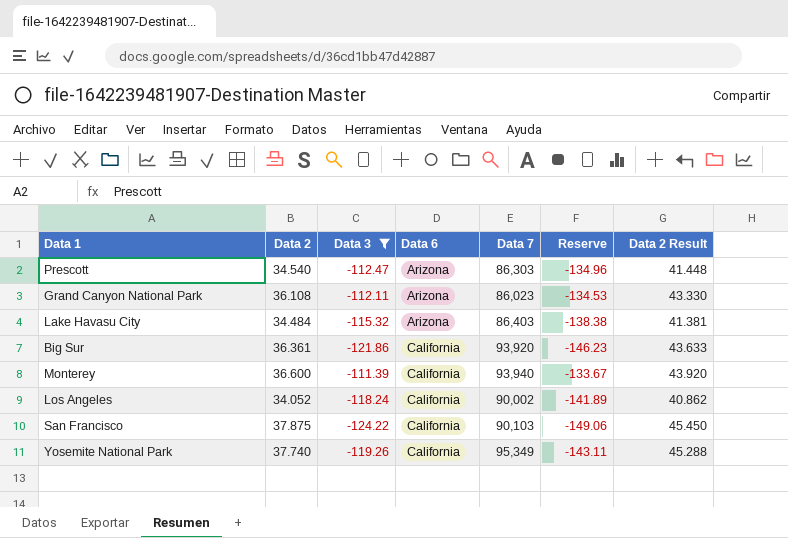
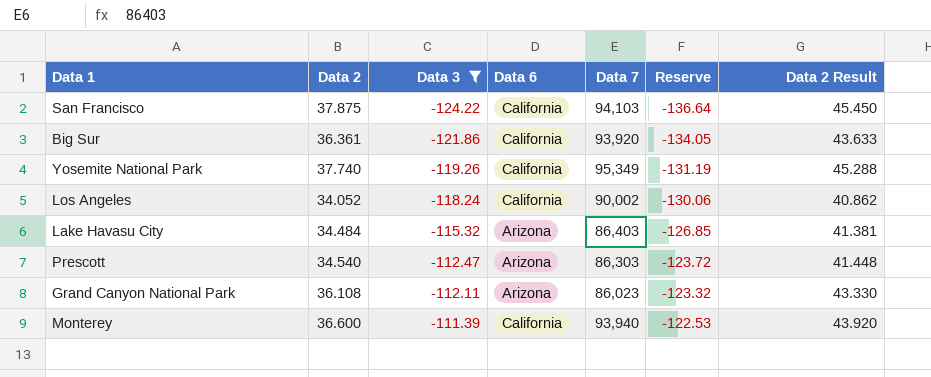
row order: Data 6 ascending -> Data 3 ascending
column Reserve | formula: [Data 3] * 1.2 -> [Data 3] * 1.1
San Francisco | Data 7: 90,103 -> 94,103

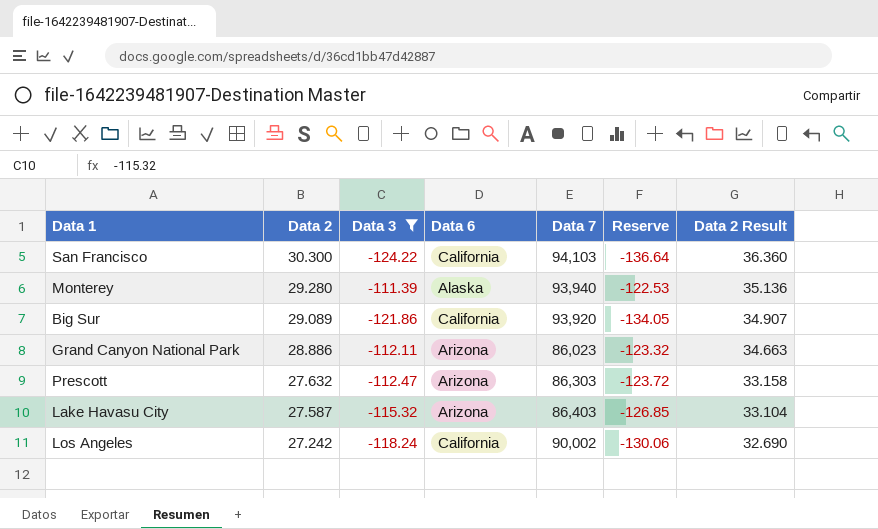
row order: Data 3 ascending -> Data 2 descending
row Yosemite National Park: 37.740 | -119.26 | California | 95,349 | -131.19 | 45.288 -> none
San Francisco | Data 2: 37.875 -> 30.300
San Francisco | Data 2 Result: 45.450 -> 36.360
Monterey | Data 2: 36.600 -> 29.280
Monterey | Data 6: California -> Alaska
Monterey | Data 2 Result: 43.920 -> 35.136
Big Sur | Data 2: 36.361 -> 29.089
Big Sur | Data 2 Result: 43.633 -> 34.907
Grand Canyon National Park | Data 2: 36.108 -> 28.886
Grand Canyon National Park | Data 2 Result: 43.330 -> 34.663
Prescott | Data 2: 34.540 -> 27.632
Prescott | Data 2 Result: 41.448 -> 33.158
Lake Havasu City | Data 2: 34.484 -> 27.587
Lake Havasu City | Data 2 Result: 41.381 -> 33.104
Los Angeles | Data 2: 34.052 -> 27.242
Los Angeles | Data 2 Result: 40.862 -> 32.690

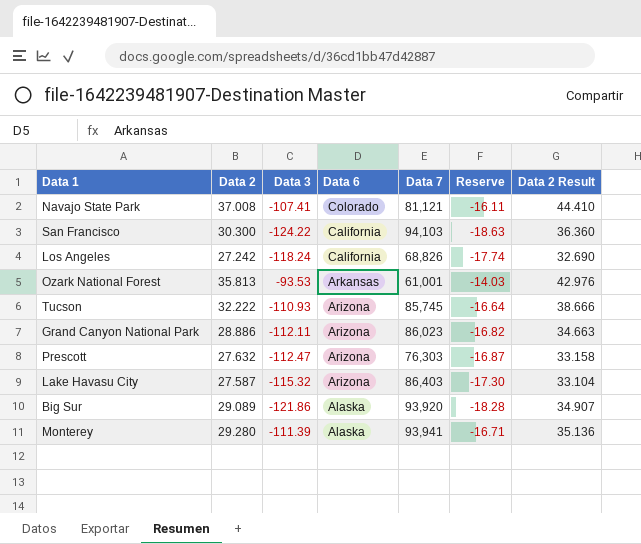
filter: Data 3 <= -111.39 -> none
row order: Data 2 descending -> Data 6 descending
column Reserve | formula: [Data 3] * 1.1 -> [Data 3] * 0.15
Los Angeles | Data 7: 90,002 -> 68,826
Prescott | Data 7: 86,303 -> 76,303
Big Sur | Data 6: California -> Alaska
Monterey | Data 7: 93,940 -> 93,941

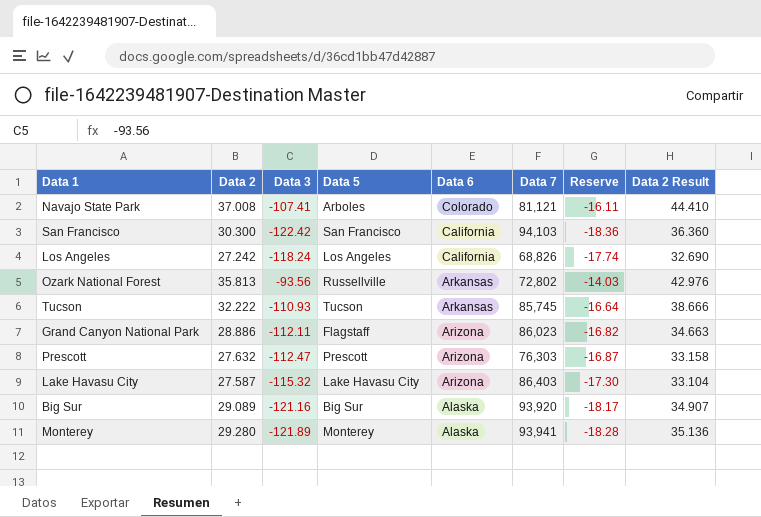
column Data 5 | position: none -> 4
San Francisco | Data 3: -124.22 -> -122.42
San Francisco | Reserve: -18.63 -> -18.36
Ozark National Forest | Data 3: -93.53 -> -93.56
Ozark National Forest | Data 7: 61,001 -> 72,802
Tucson | Data 6: Arizona -> Arkansas
Big Sur | Data 3: -121.86 -> -121.16
Big Sur | Reserve: -18.28 -> -18.17
Monterey | Data 3: -111.39 -> -121.89
Monterey | Reserve: -16.71 -> -18.28

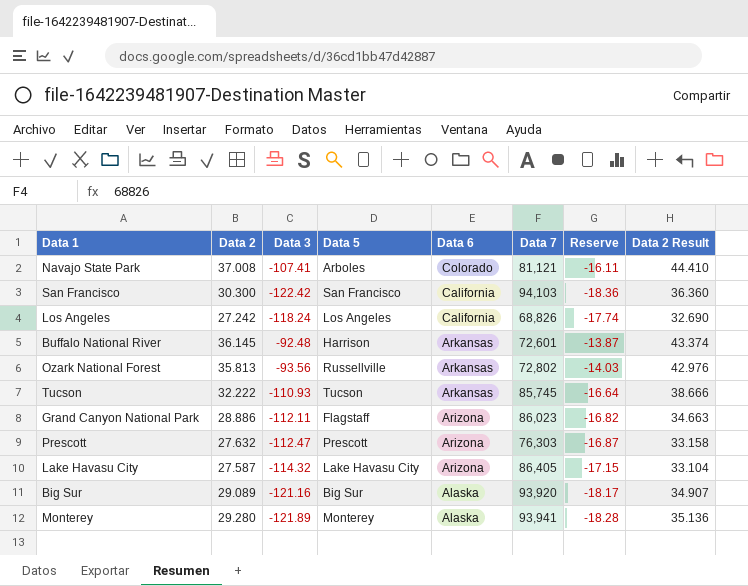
row Buffalo National River: none -> 36.145 | -92.48 | Harrison | Arkansas | 72,601 | -13.87 | 43.374
Lake Havasu City | Data 3: -115.32 -> -114.32
Lake Havasu City | Data 7: 86,403 -> 86,405
Lake Havasu City | Reserve: -17.30 -> -17.15

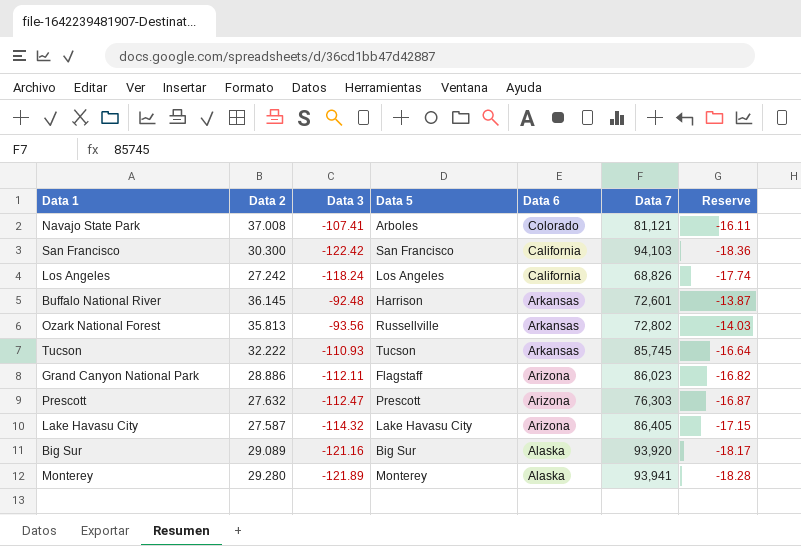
column Data 2 Result | formula: [Data 2] * 1.2 -> none

